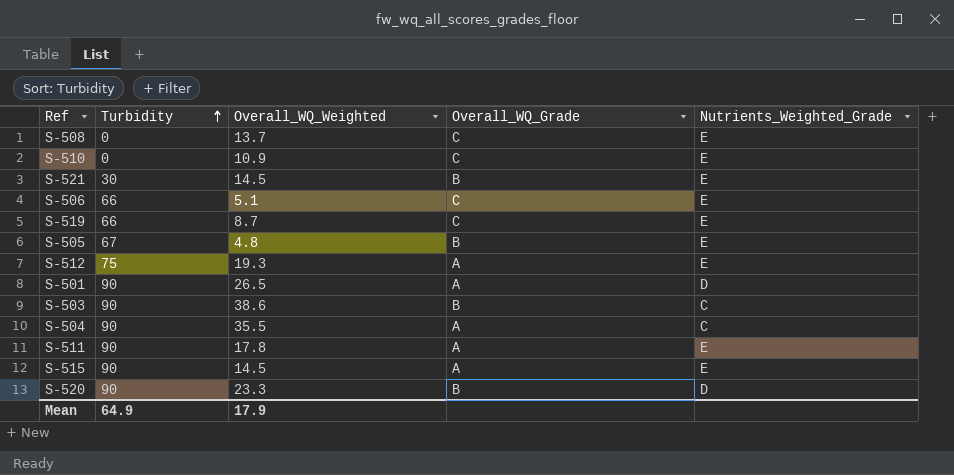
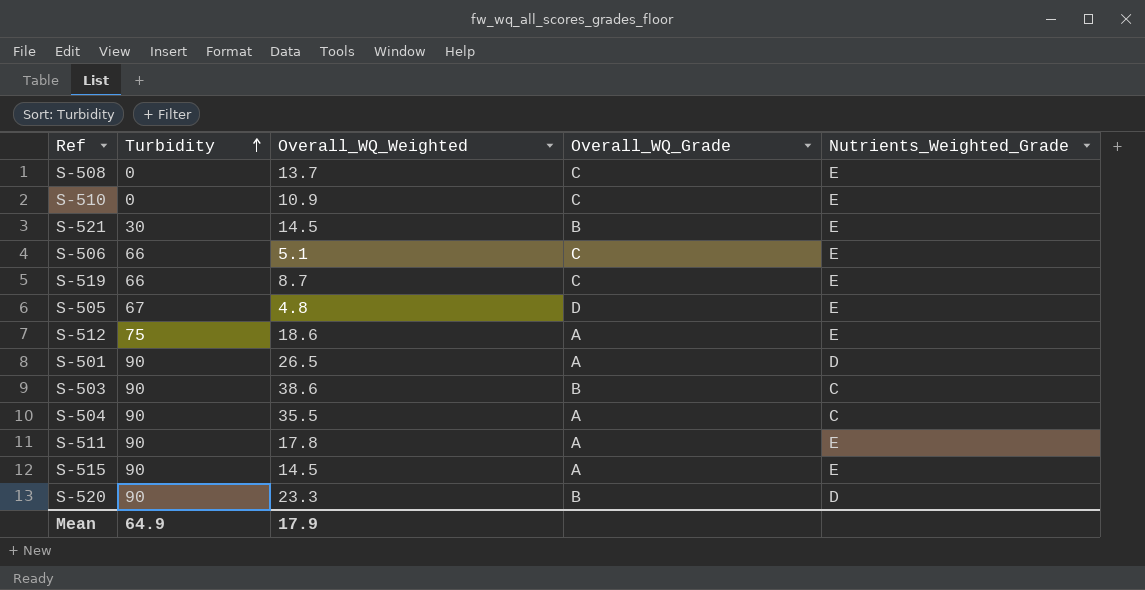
S-505 | Overall_WQ_Grade: B -> D
S-512 | Overall_WQ_Weighted: 19.3 -> 18.6

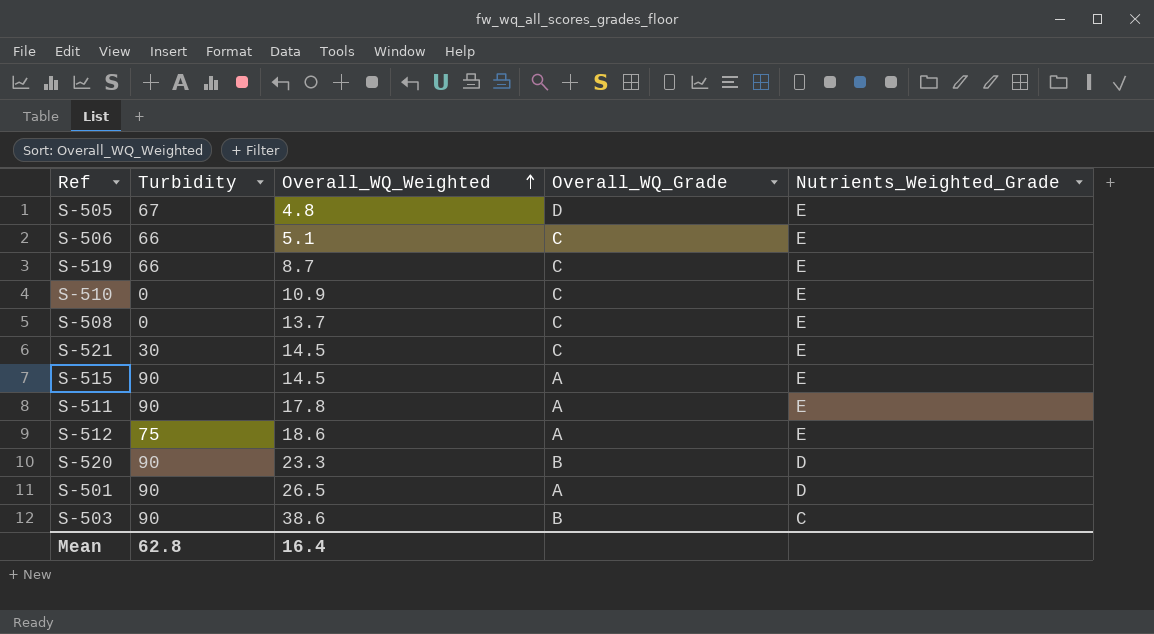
row order: Turbidity ascending -> Overall_WQ_Weighted ascending
row S-504: 90 | 35.5 | A | C -> none
S-521 | Overall_WQ_Grade: B -> C
Mean | Turbidity: 64.9 -> 62.8
Mean | Overall_WQ_Weighted: 17.9 -> 16.4

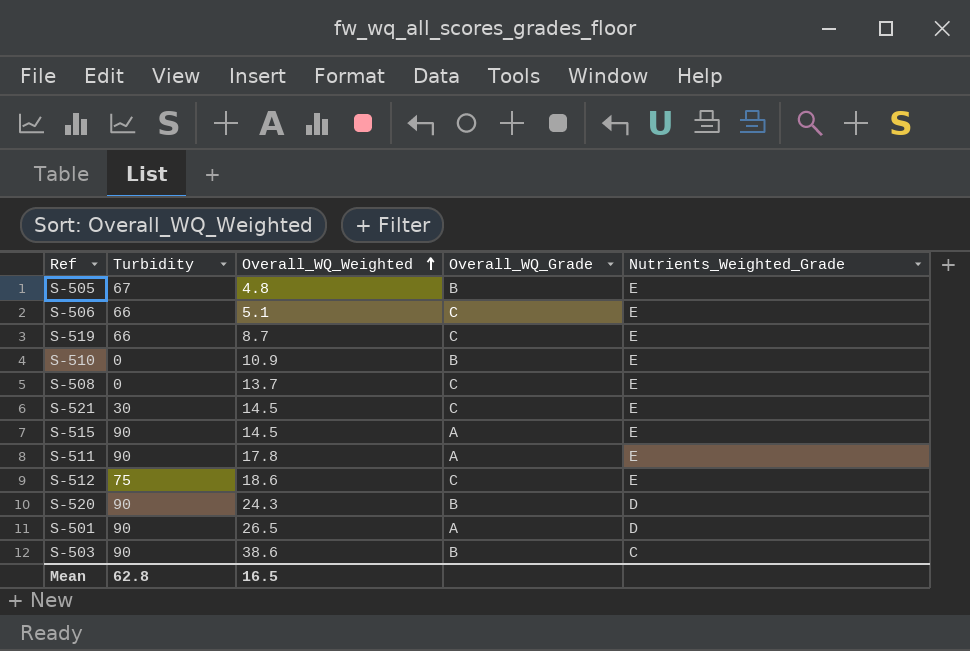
S-505 | Overall_WQ_Grade: D -> B
S-510 | Overall_WQ_Grade: C -> B
S-512 | Overall_WQ_Grade: A -> C
S-520 | Overall_WQ_Weighted: 23.3 -> 24.3
Mean | Overall_WQ_Weighted: 16.4 -> 16.5

